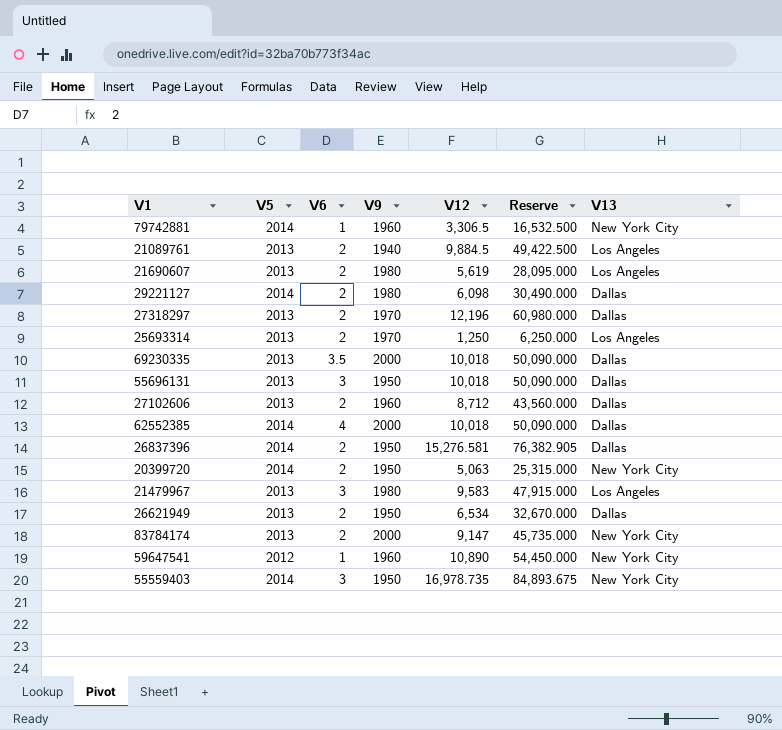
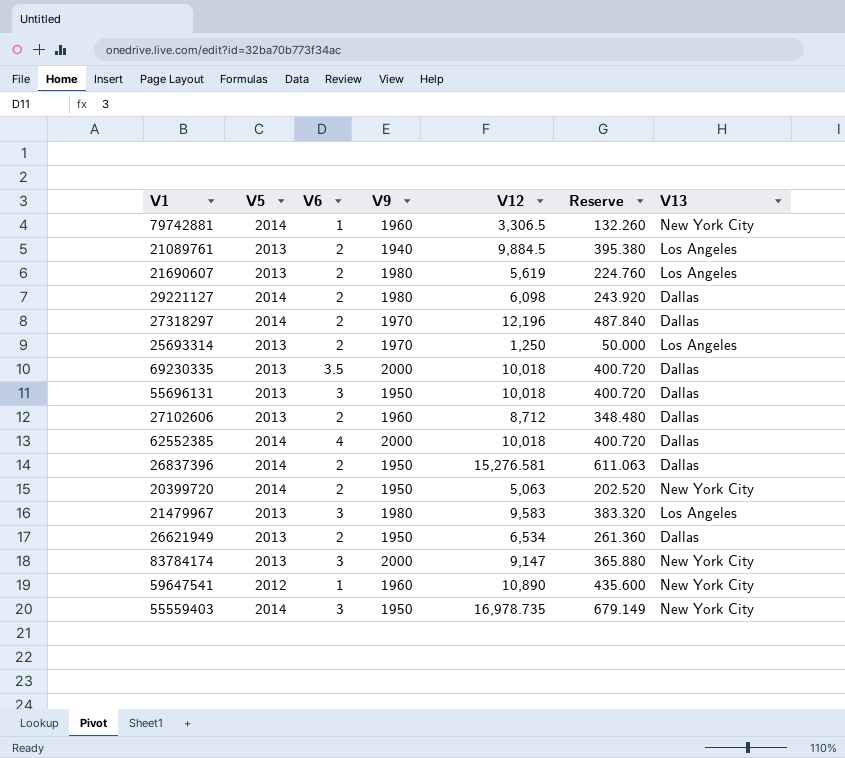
column Reserve | formula: [V12] * 5 -> [V12] * 0.04
27318297 | V5: 2013 -> 2014
83784174 | V6: 2 -> 3

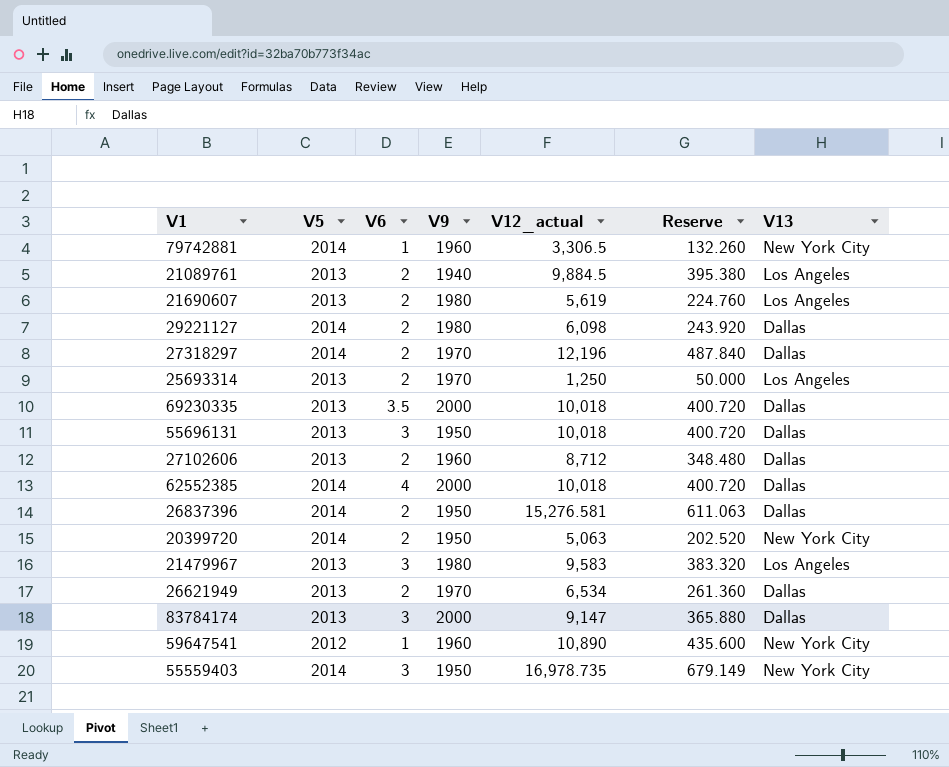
column name: V12 -> V12_actual
26621949 | V9: 1950 -> 1970
83784174 | V13: New York City -> Dallas

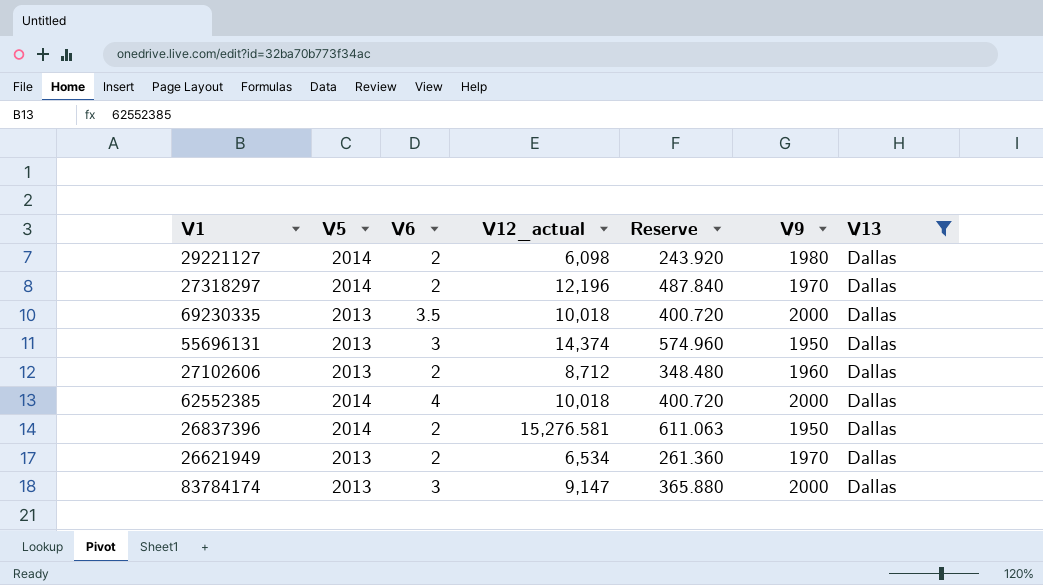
filter: none -> V13 = Dallas
column V9 | position: 4 -> 6
55696131 | V12_actual: 10,018 -> 14,374
55696131 | Reserve: 400.720 -> 574.960

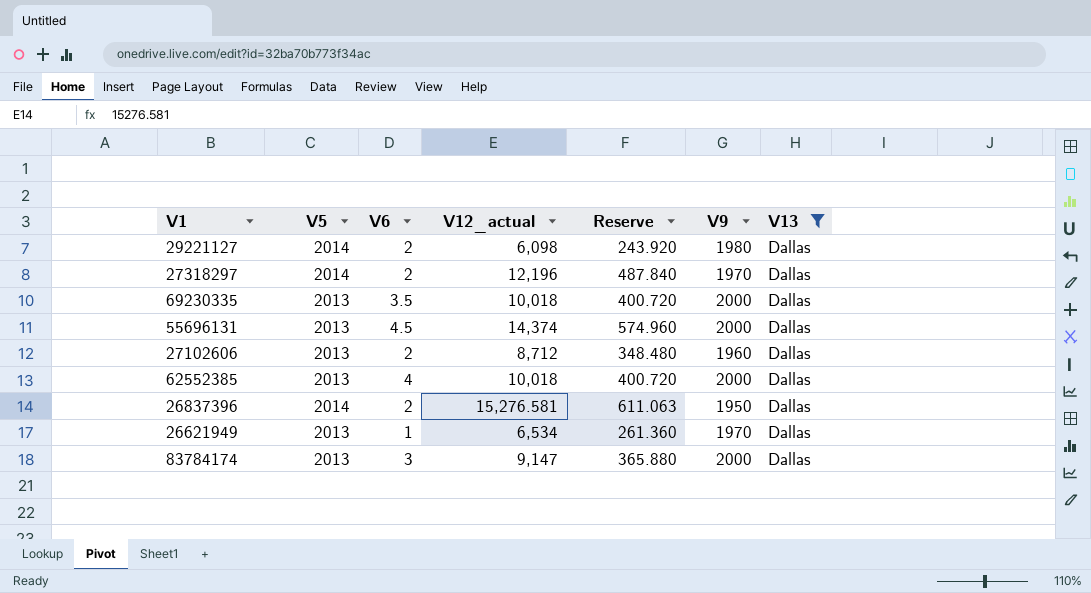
55696131 | V6: 3 -> 4.5
55696131 | V9: 1950 -> 2000
62552385 | V5: 2014 -> 2013
26621949 | V6: 2 -> 1

